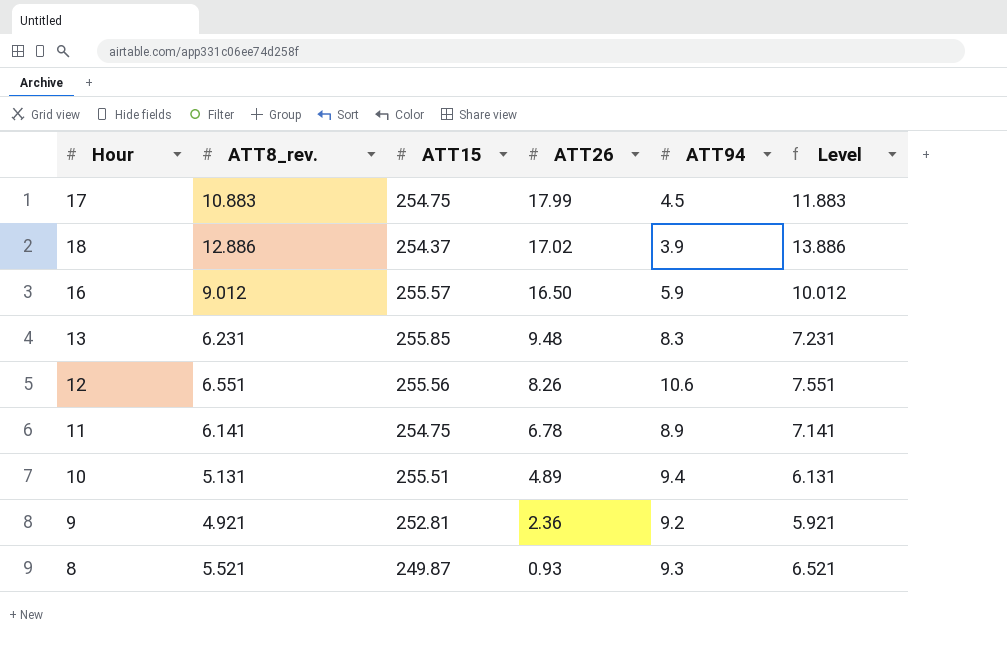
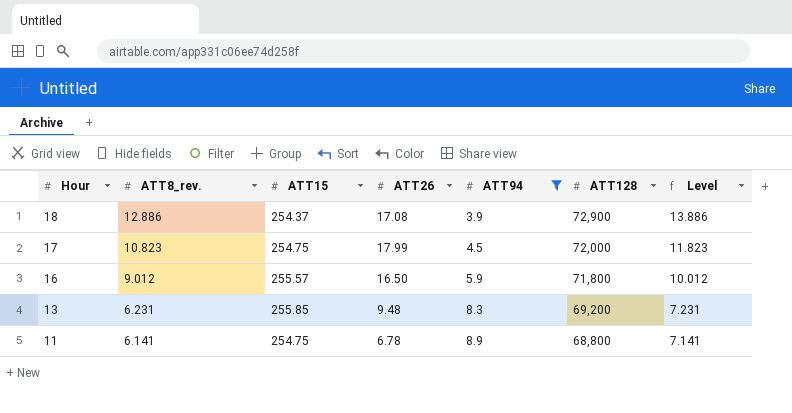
filter: none -> ATT94 <= 8.9
row order: ATT26 descending -> Hour descending
column ATT128 | position: none -> 6
18 | ATT26: 17.02 -> 17.08
17 | ATT8_rev.: 10.883 -> 10.823
17 | Level: 11.883 -> 11.823

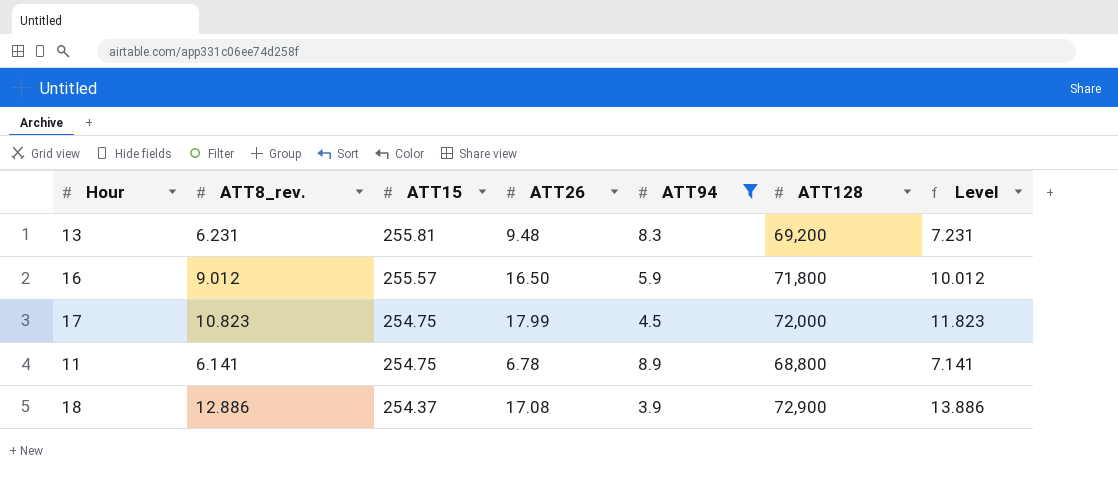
row order: Hour descending -> ATT15 descending
13 | ATT15: 255.85 -> 255.81

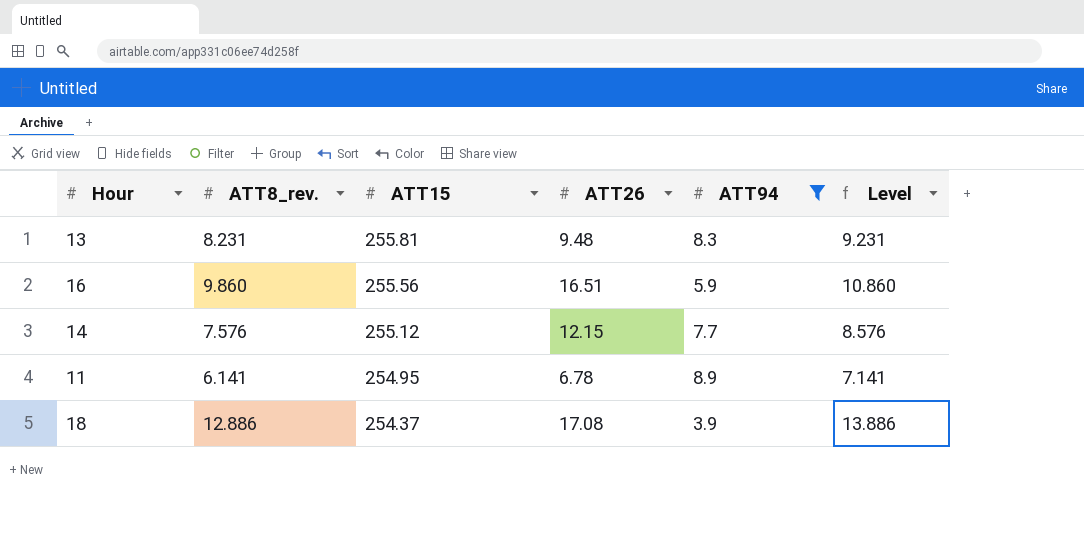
column ATT128 | position: 6 -> none
row 17: 10.823 | 254.75 | 17.99 | 4.5 | 72,000 | 11.823 -> none
13 | ATT8_rev.: 6.231 -> 8.231
13 | Level: 7.231 -> 9.231
16 | ATT8_rev.: 9.012 -> 9.860
16 | ATT15: 255.57 -> 255.56
16 | ATT26: 16.50 -> 16.51
16 | Level: 10.012 -> 10.860
row 14: none -> 7.576 | 255.12 | 12.15 | 7.7 | 8.576
11 | ATT15: 254.75 -> 254.95

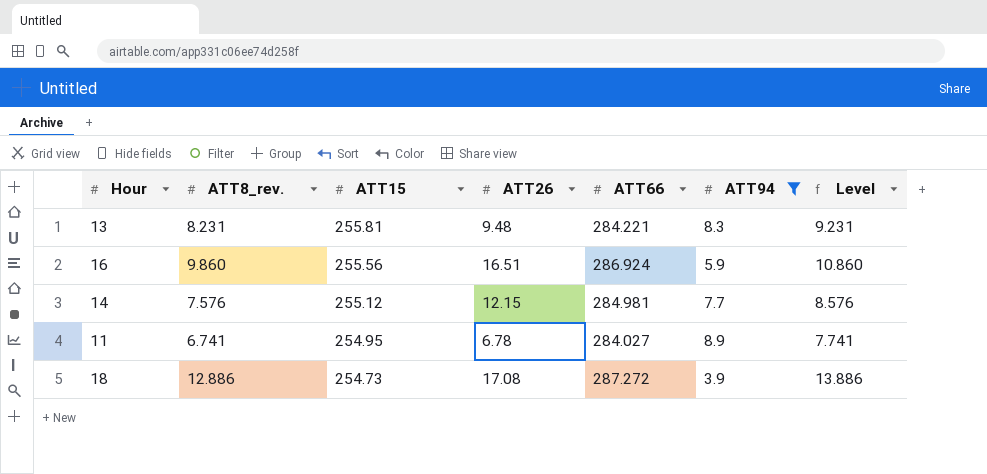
column ATT66 | position: none -> 5
11 | ATT8_rev.: 6.141 -> 6.741
11 | Level: 7.141 -> 7.741
18 | ATT15: 254.37 -> 254.73

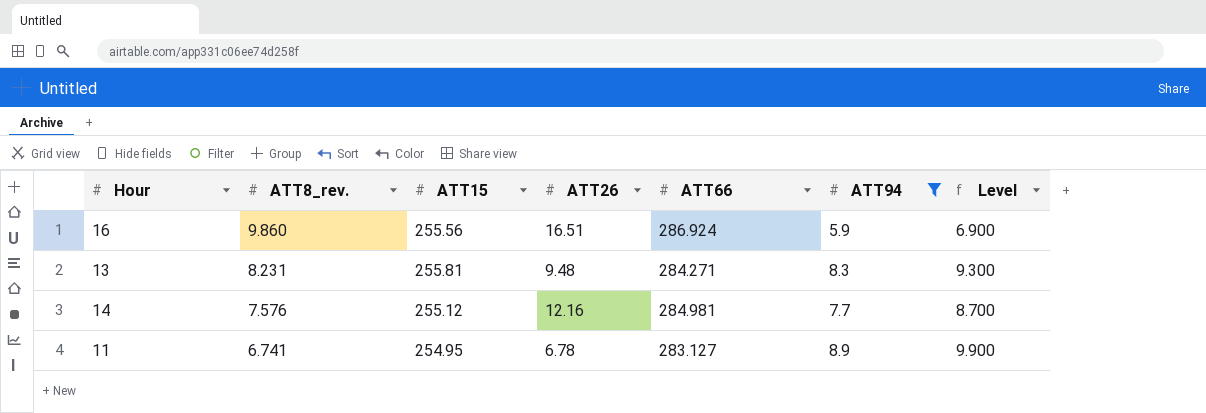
row order: ATT15 descending -> ATT8_rev. descending
column Level | formula: [ATT8_rev.] + 1 -> [ATT94] + 1
row 18: 12.886 | 254.73 | 17.08 | 287.272 | 3.9 | 13.886 -> none
13 | ATT66: 284.221 -> 284.271
14 | ATT26: 12.15 -> 12.16
11 | ATT66: 284.027 -> 283.127

